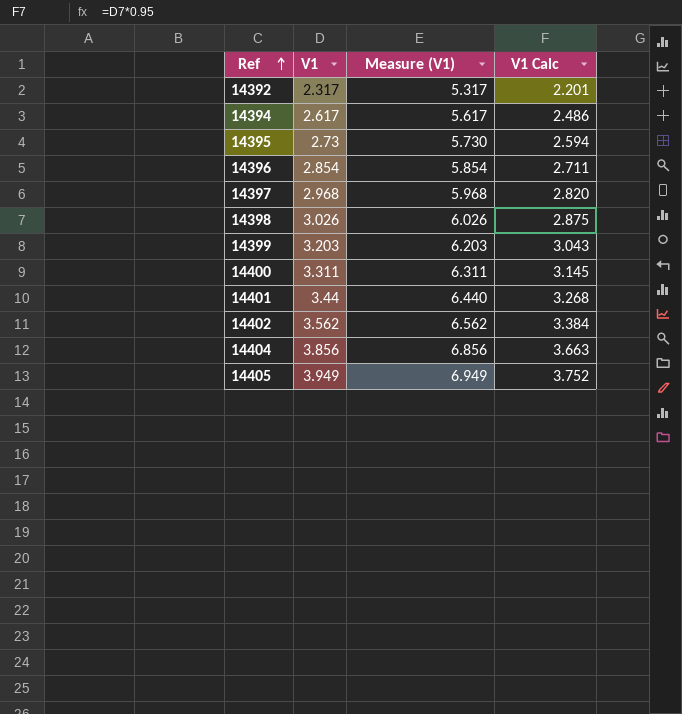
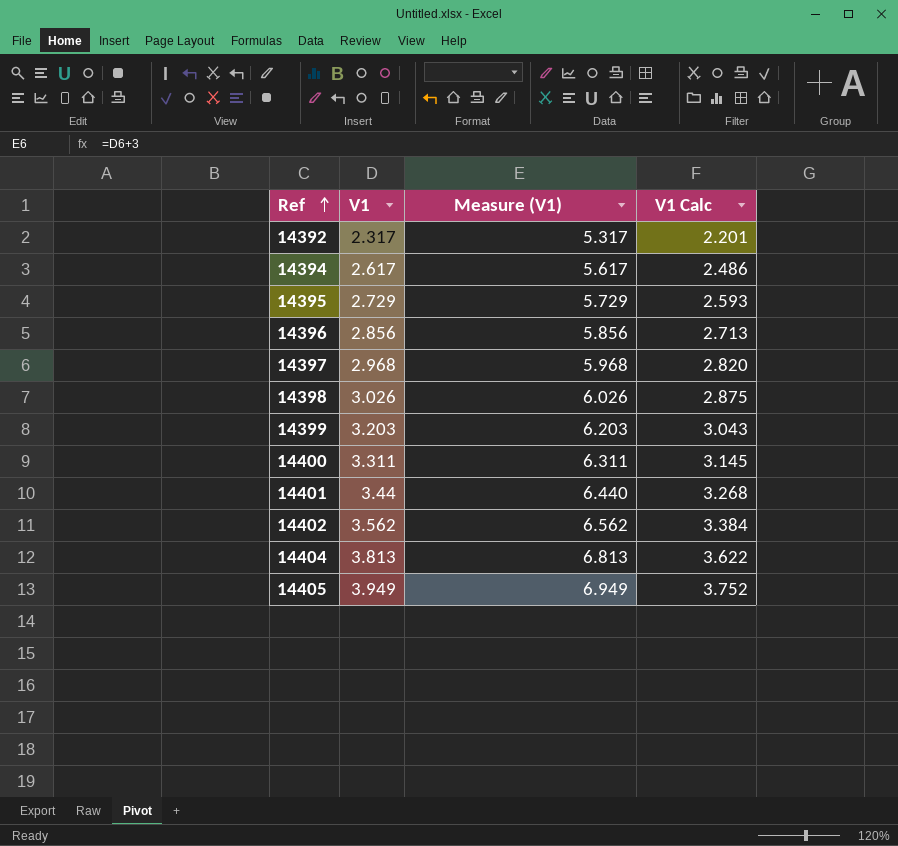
14395 | V1: 2.73 -> 2.729
14395 | Measure (V1): 5.730 -> 5.729
14395 | V1 Calc: 2.594 -> 2.593
14396 | V1: 2.854 -> 2.856
14396 | Measure (V1): 5.854 -> 5.856
14396 | V1 Calc: 2.711 -> 2.713
14404 | V1: 3.856 -> 3.813
14404 | Measure (V1): 6.856 -> 6.813
14404 | V1 Calc: 3.663 -> 3.622

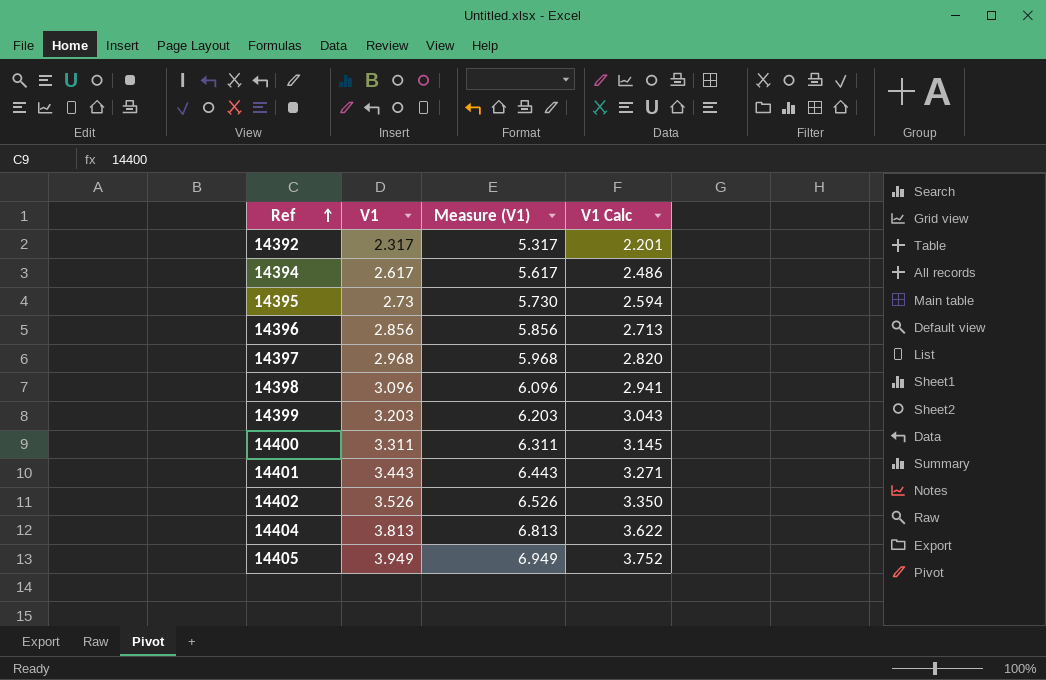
14395 | V1: 2.729 -> 2.73
14395 | Measure (V1): 5.729 -> 5.730
14395 | V1 Calc: 2.593 -> 2.594
14398 | V1: 3.026 -> 3.096
14398 | Measure (V1): 6.026 -> 6.096
14398 | V1 Calc: 2.875 -> 2.941
14401 | V1: 3.44 -> 3.443
14401 | Measure (V1): 6.440 -> 6.443
14401 | V1 Calc: 3.268 -> 3.271
14402 | V1: 3.562 -> 3.526
14402 | Measure (V1): 6.562 -> 6.526
14402 | V1 Calc: 3.384 -> 3.350

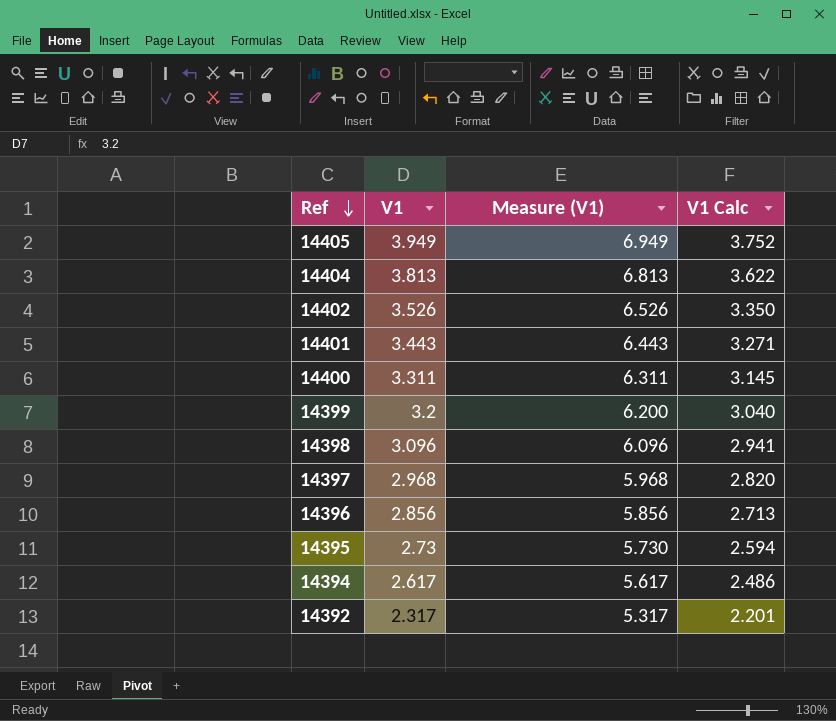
row order: Ref ascending -> Ref descending
14399 | V1: 3.203 -> 3.2
14399 | Measure (V1): 6.203 -> 6.200
14399 | V1 Calc: 3.043 -> 3.040

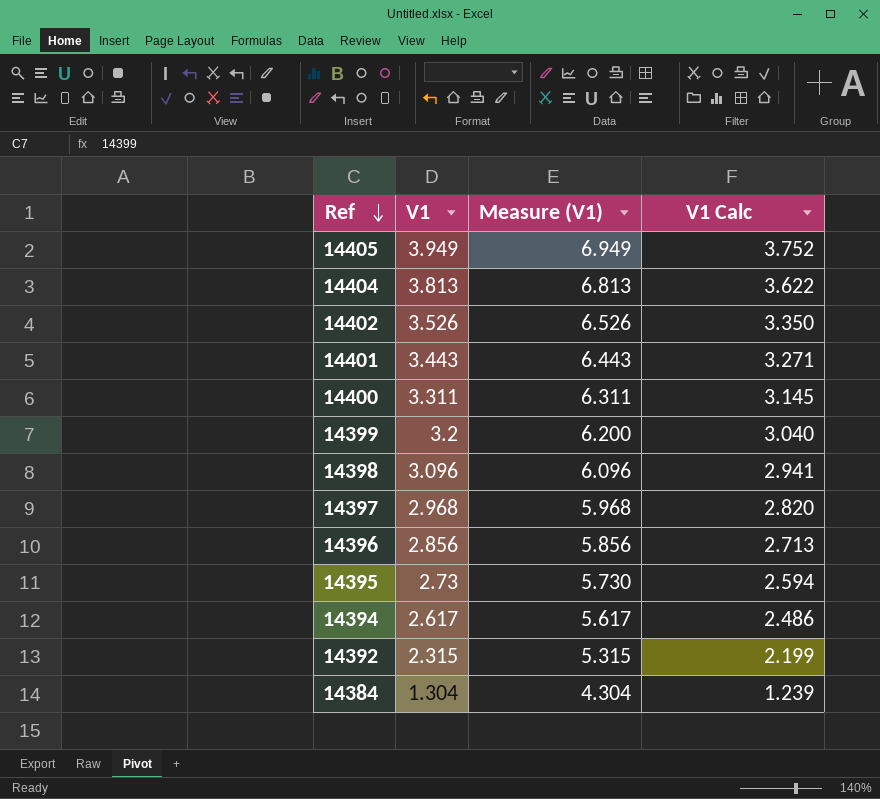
14392 | V1: 2.317 -> 2.315
14392 | Measure (V1): 5.317 -> 5.315
14392 | V1 Calc: 2.201 -> 2.199
row 14384: none -> 1.304 | 4.304 | 1.239

